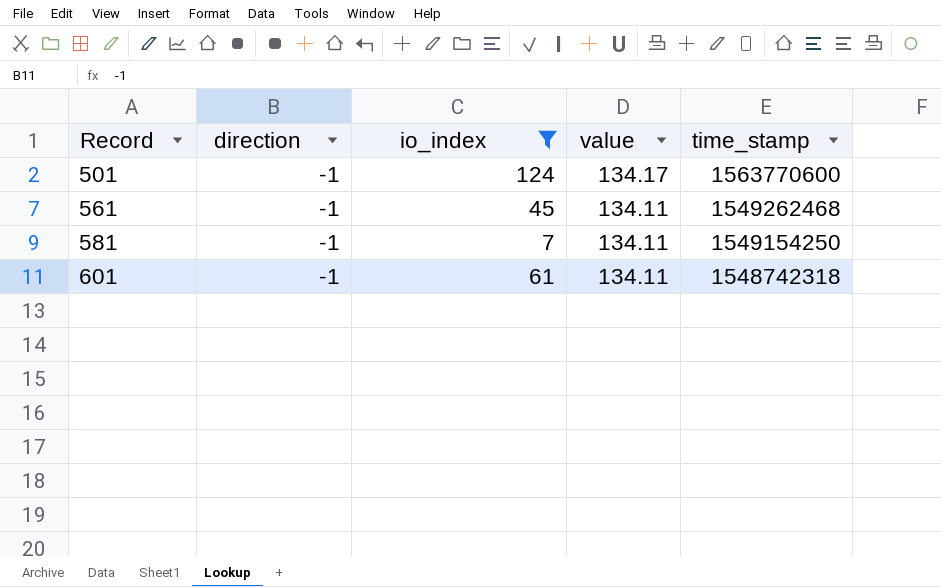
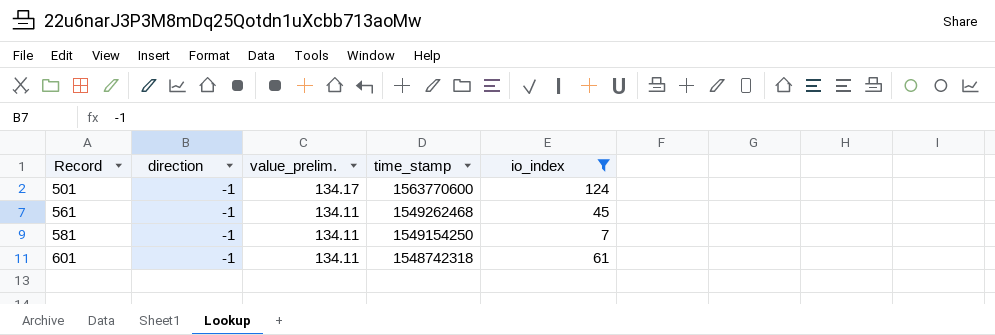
column name: value -> value_prelim.
column io_index | position: 3 -> 5

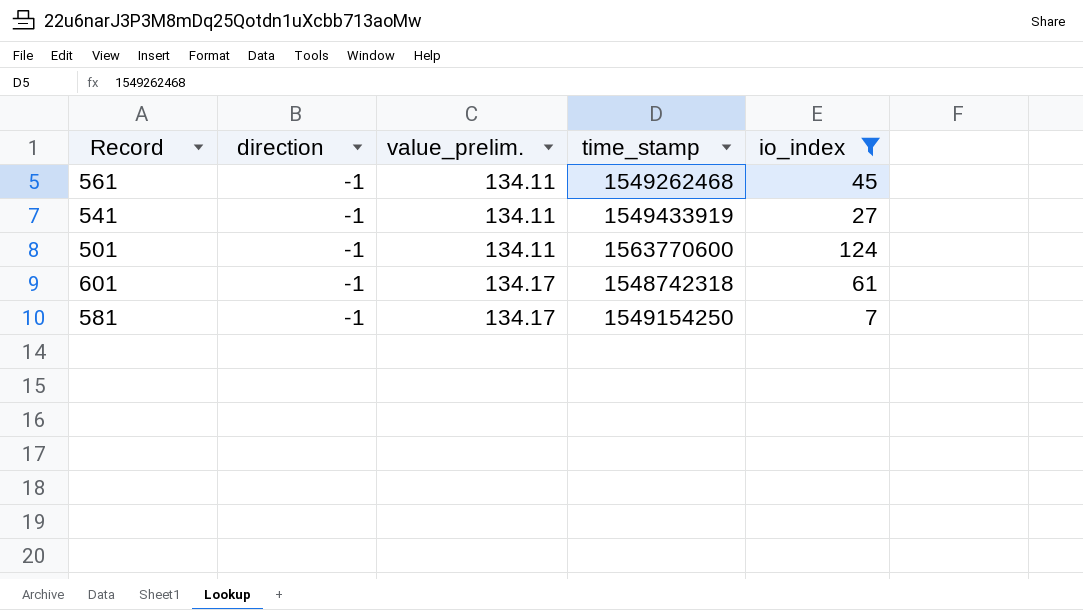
row order: Record ascending -> value_prelim. ascending
row 541: none -> -1 | 134.11 | 1549433919 | 27
501 | value_prelim.: 134.17 -> 134.11
601 | value_prelim.: 134.11 -> 134.17
581 | value_prelim.: 134.11 -> 134.17

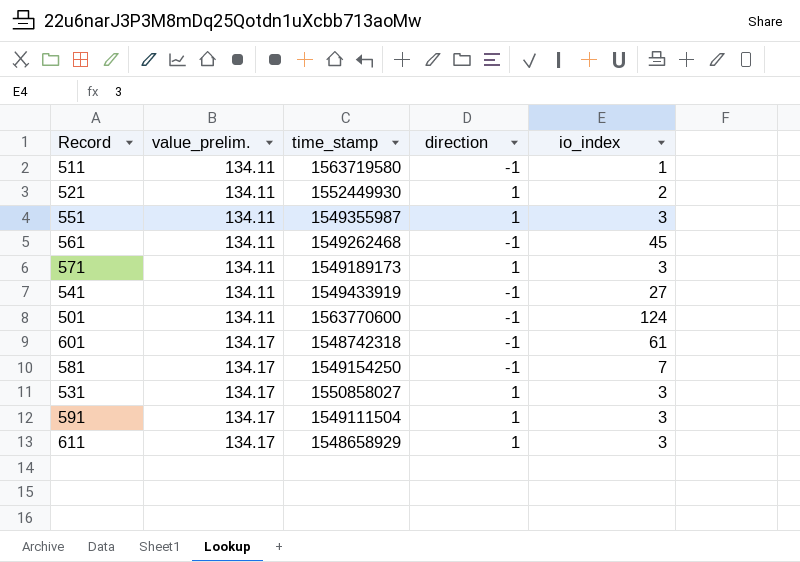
filter: io_index >= 7 -> none
column direction | position: 2 -> 4

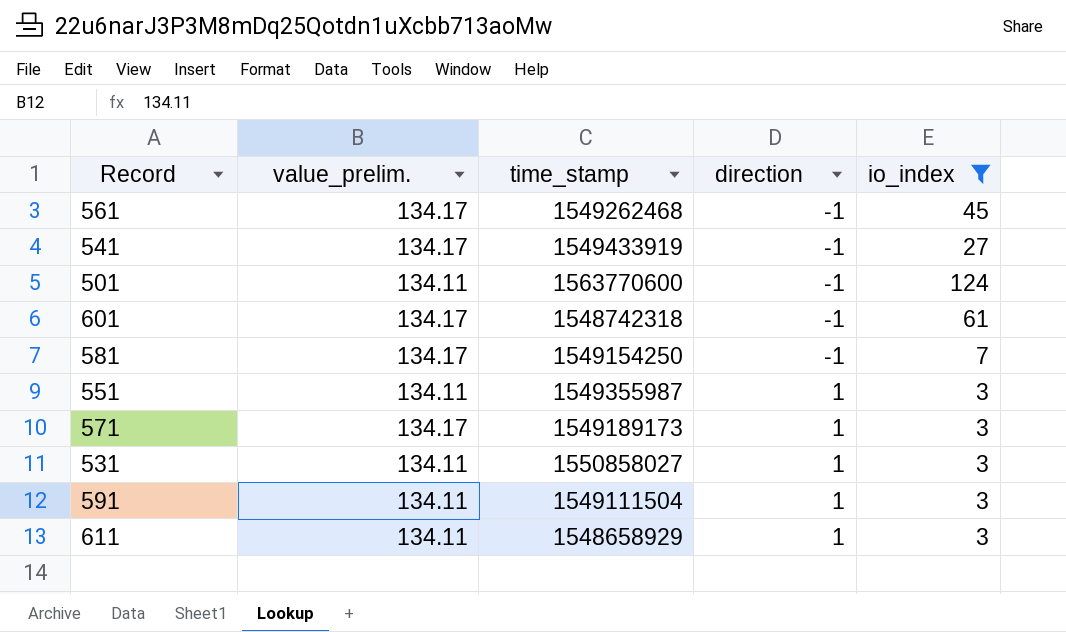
filter: none -> io_index >= 3
row order: value_prelim. ascending -> direction ascending
561 | value_prelim.: 134.11 -> 134.17
541 | value_prelim.: 134.11 -> 134.17
571 | value_prelim.: 134.11 -> 134.17
531 | value_prelim.: 134.17 -> 134.11
591 | value_prelim.: 134.17 -> 134.11
611 | value_prelim.: 134.17 -> 134.11

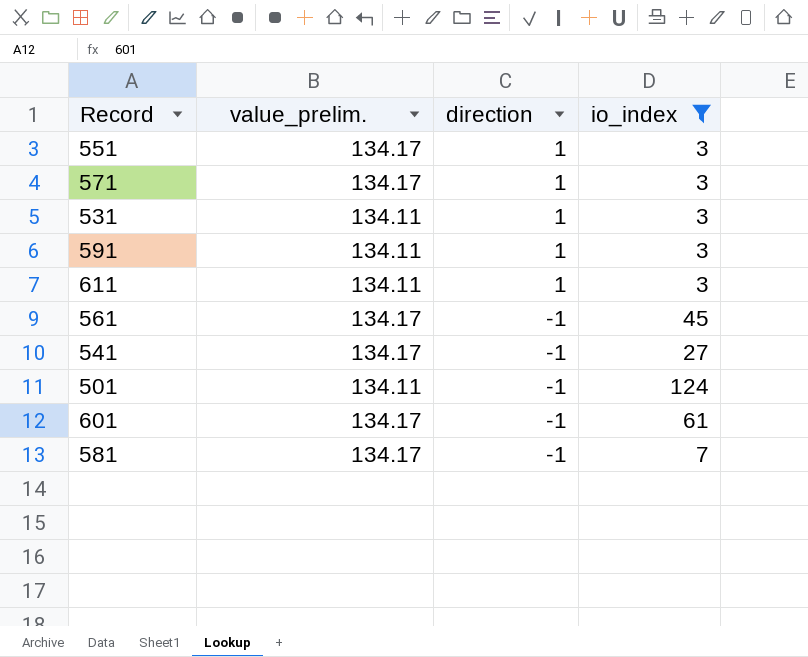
row order: direction ascending -> direction descending
column time_stamp | position: 3 -> none
551 | value_prelim.: 134.11 -> 134.17

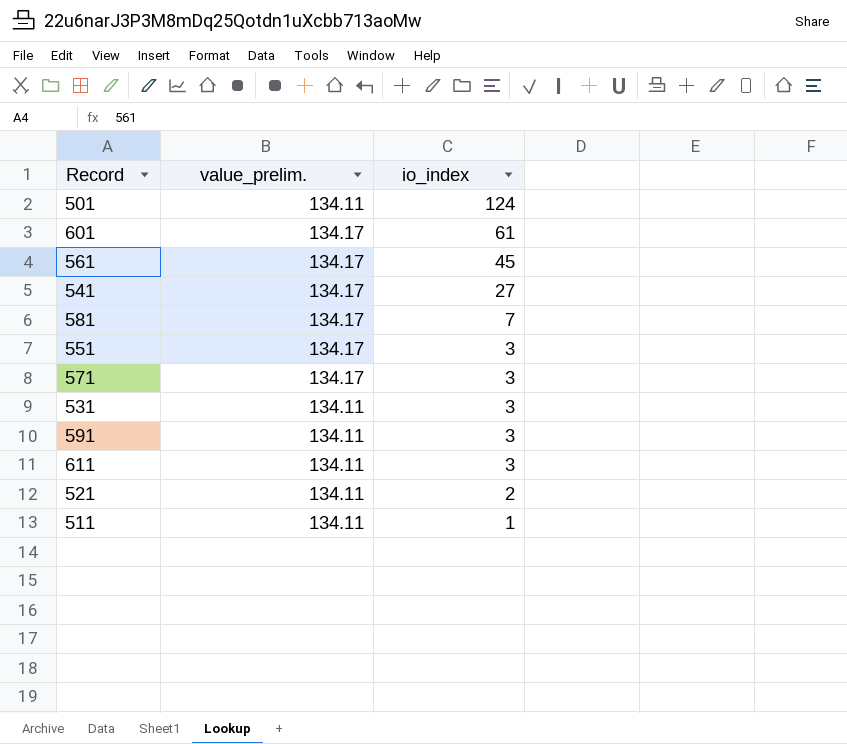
filter: io_index >= 3 -> none
row order: direction descending -> io_index descending
column direction | position: 3 -> none

